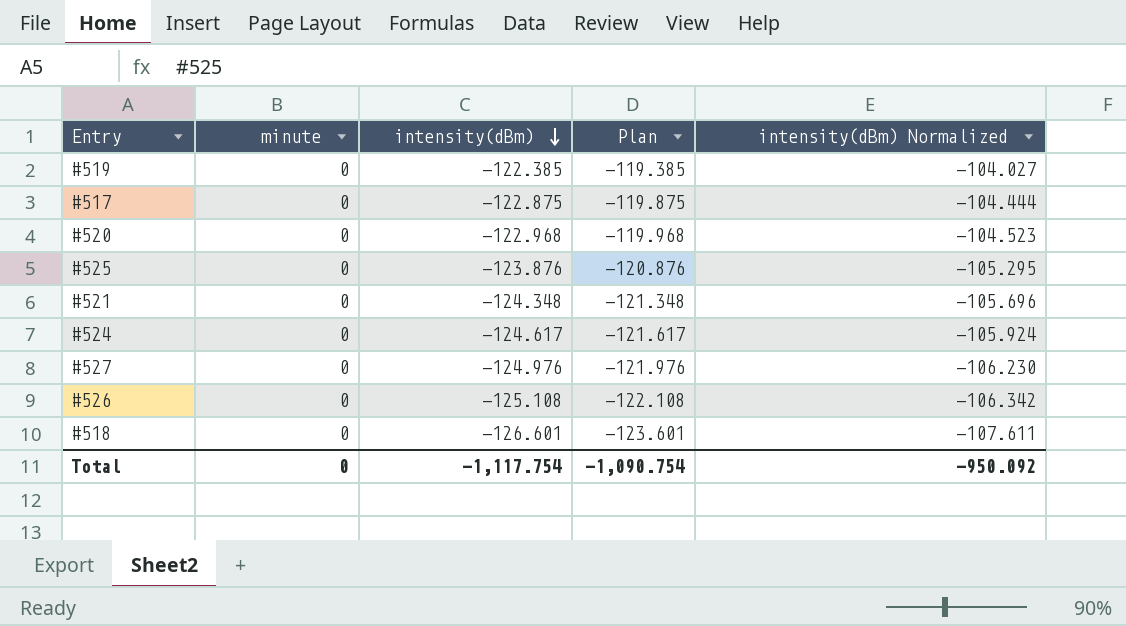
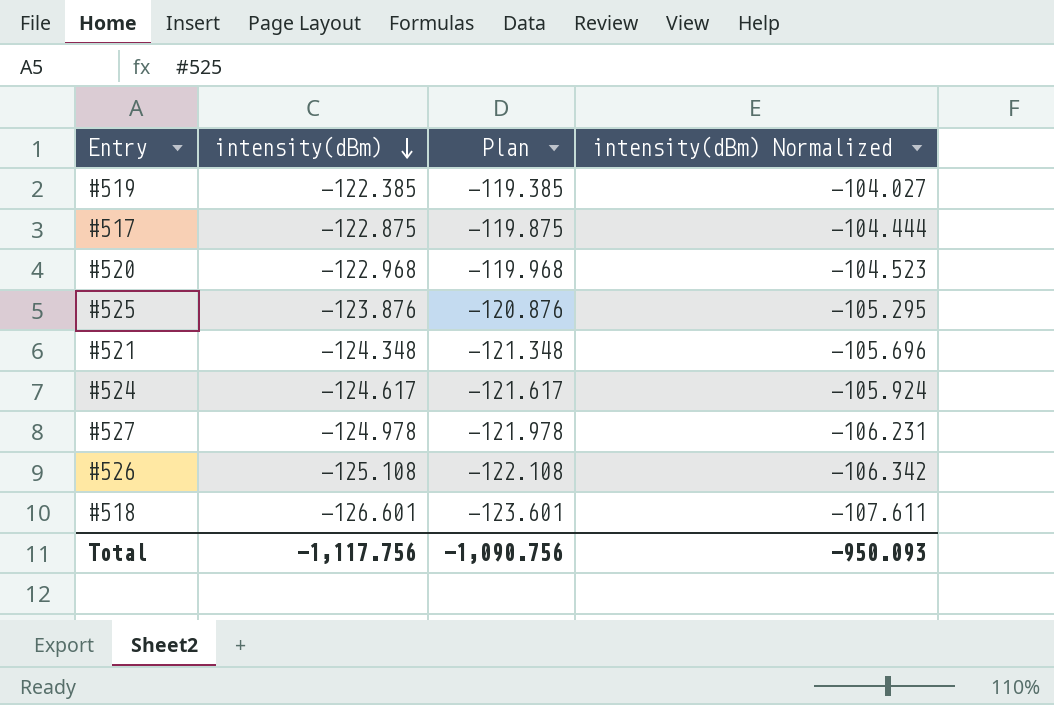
column minute | position: 2 -> none
#527 | intensity(dBm): -124.976 -> -124.978
#527 | Plan: -121.976 -> -121.978
#527 | intensity(dBm) Normalized: -106.230 -> -106.231
Total | intensity(dBm): -1,117.754 -> -1,117.756
Total | Plan: -1,090.754 -> -1,090.756
Total | intensity(dBm) Normalized: -950.092 -> -950.093

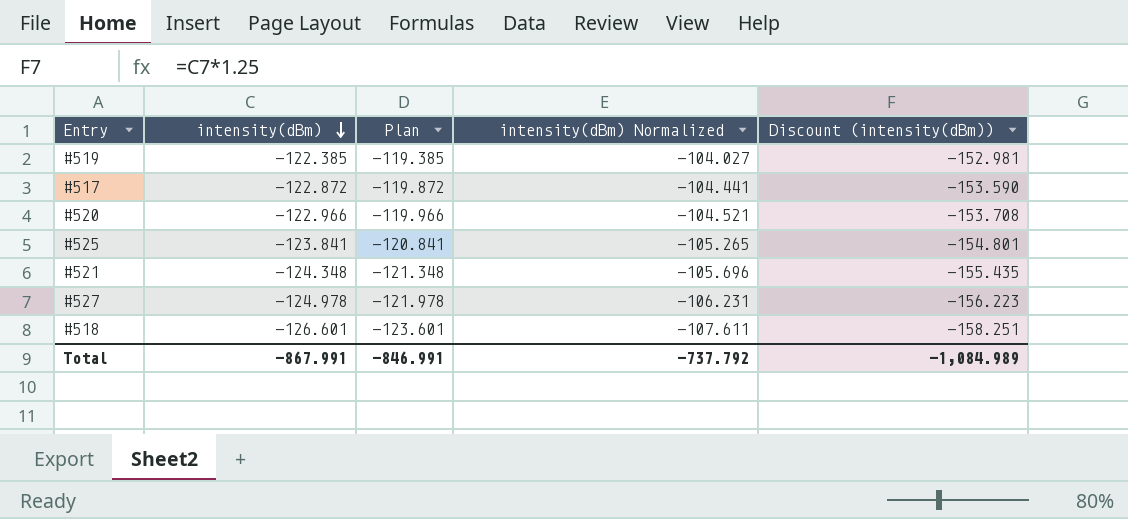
column Discount (intensity(dBm)) | formula: none -> [intensity(dBm)] * 1.25
row #524: -124.617 | -121.617 | -105.924 -> none
row #526: -125.108 | -122.108 | -106.342 -> none
#517 | intensity(dBm): -122.875 -> -122.872
#517 | Plan: -119.875 -> -119.872
#517 | intensity(dBm) Normalized: -104.444 -> -104.441
#520 | intensity(dBm): -122.968 -> -122.966
#520 | Plan: -119.968 -> -119.966
#520 | intensity(dBm) Normalized: -104.523 -> -104.521
#525 | intensity(dBm): -123.876 -> -123.841
#525 | Plan: -120.876 -> -120.841
#525 | intensity(dBm) Normalized: -105.295 -> -105.265
Total | intensity(dBm): -1,117.756 -> -867.991
Total | Plan: -1,090.756 -> -846.991
Total | intensity(dBm) Normalized: -950.093 -> -737.792

